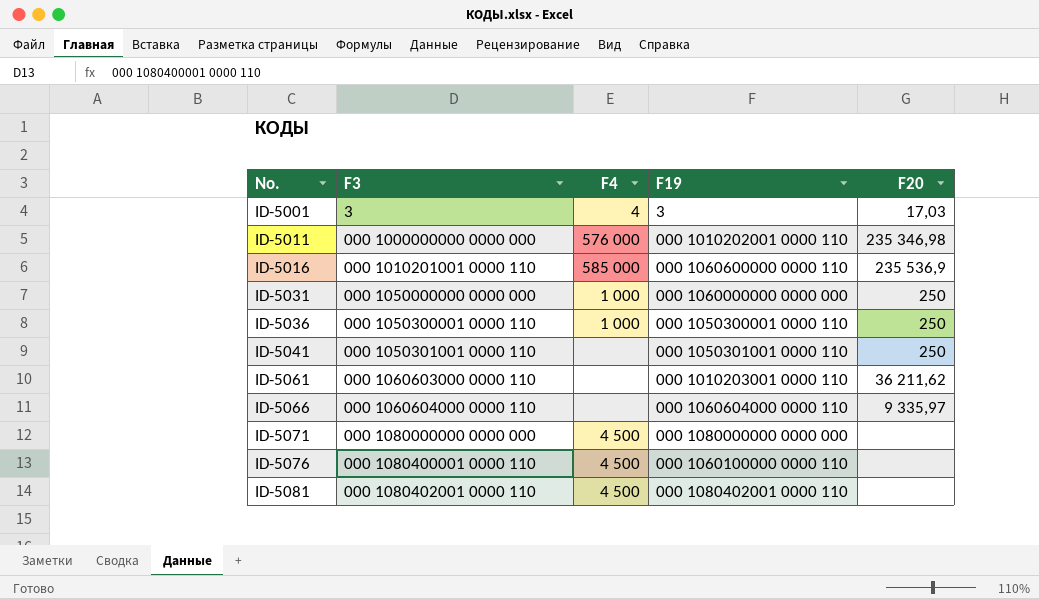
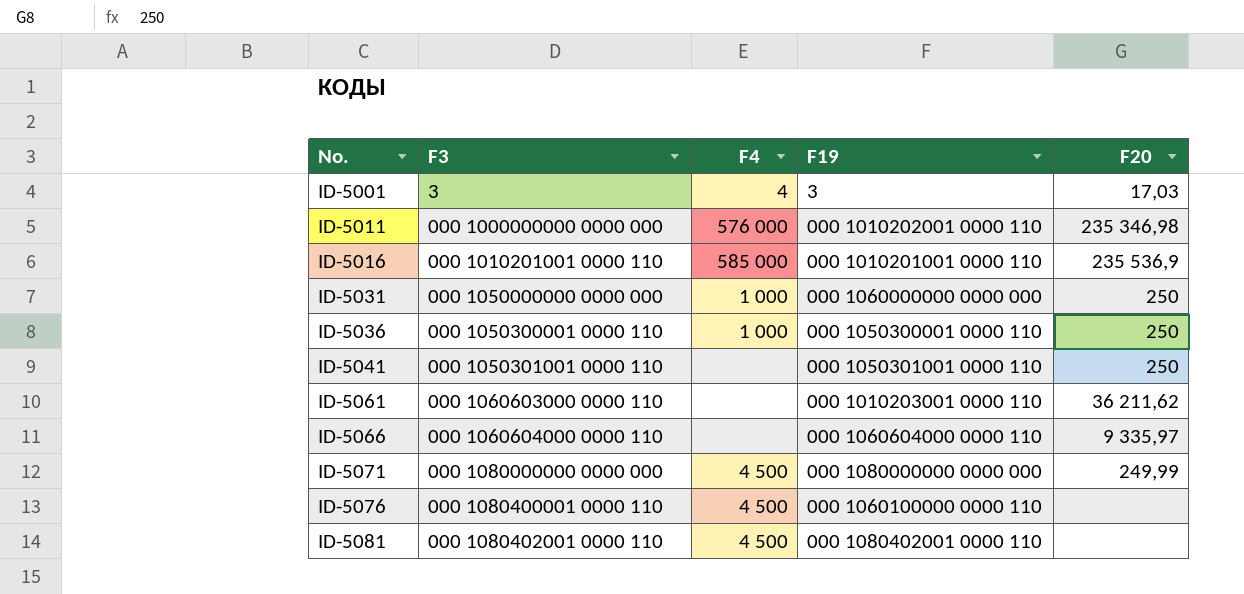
ID-5016 | F19: 000 1060600000 0000 110 -> 000 1010201001 0000 110
ID-5071 | F20: none -> 249,99

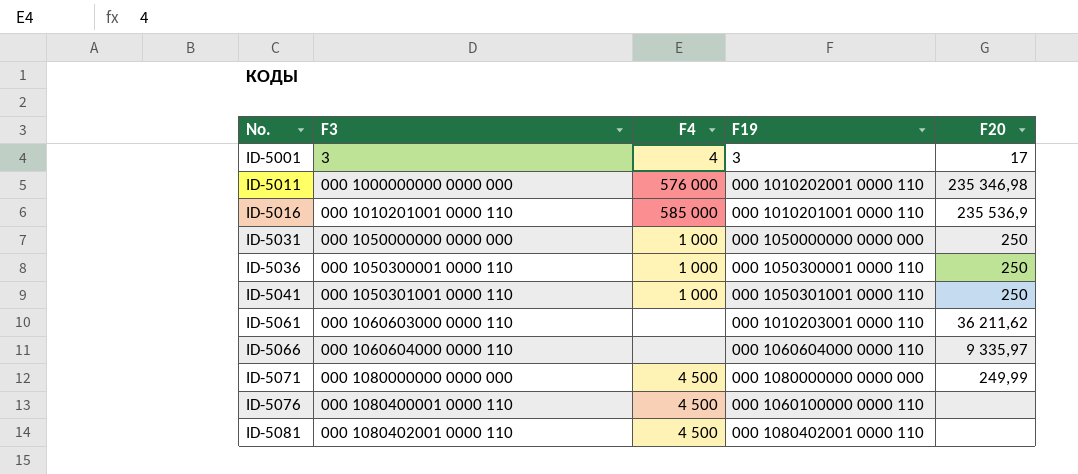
ID-5001 | F20: 17,03 -> 17
ID-5031 | F19: 000 1060000000 0000 000 -> 000 1050000000 0000 000
ID-5041 | F4: none -> 1 000

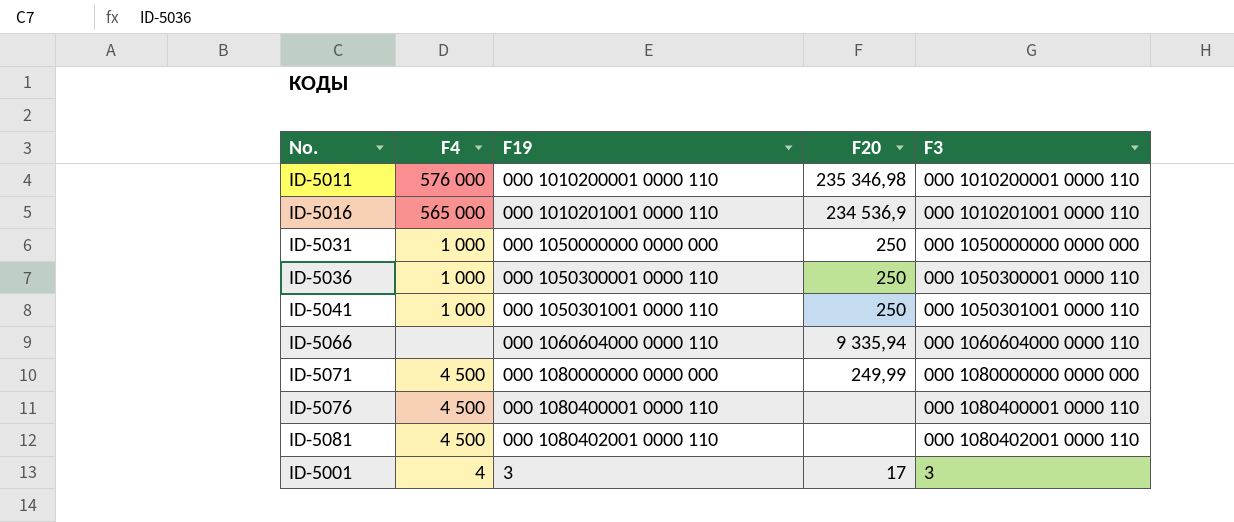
row order: No. ascending -> F19 ascending
column F3 | position: 2 -> 5
row ID-5061: 000 1060603000 0000 110 | none | 000 1010203001 0000 110 | 36 211,62 -> none
ID-5011 | F19: 000 1010202001 0000 110 -> 000 1010200001 0000 110
ID-5011 | F3: 000 1000000000 0000 000 -> 000 1010200001 0000 110
ID-5016 | F4: 585 000 -> 565 000
ID-5016 | F20: 235 536,9 -> 234 536,9
ID-5066 | F20: 9 335,97 -> 9 335,94
ID-5076 | F19: 000 1060100000 0000 110 -> 000 1080400001 0000 110

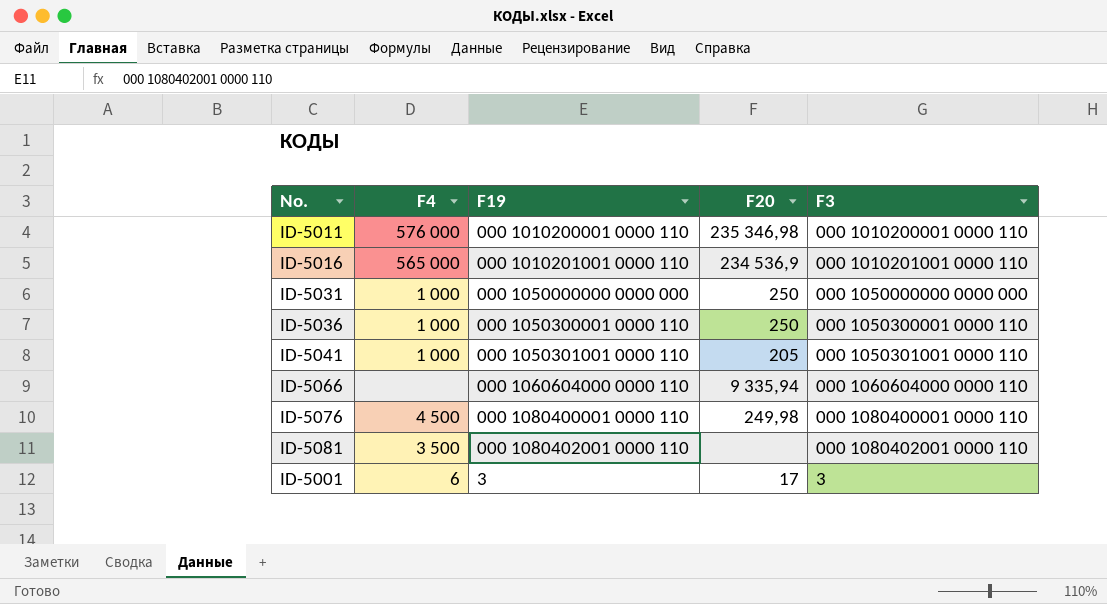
row ID-5071: 4 500 | 000 1080000000 0000 000 | 249,99 | 000 1080000000 0000 000 -> none
ID-5041 | F20: 250 -> 205
ID-5076 | F20: none -> 249,98
ID-5081 | F4: 4 500 -> 3 500
ID-5001 | F4: 4 -> 6

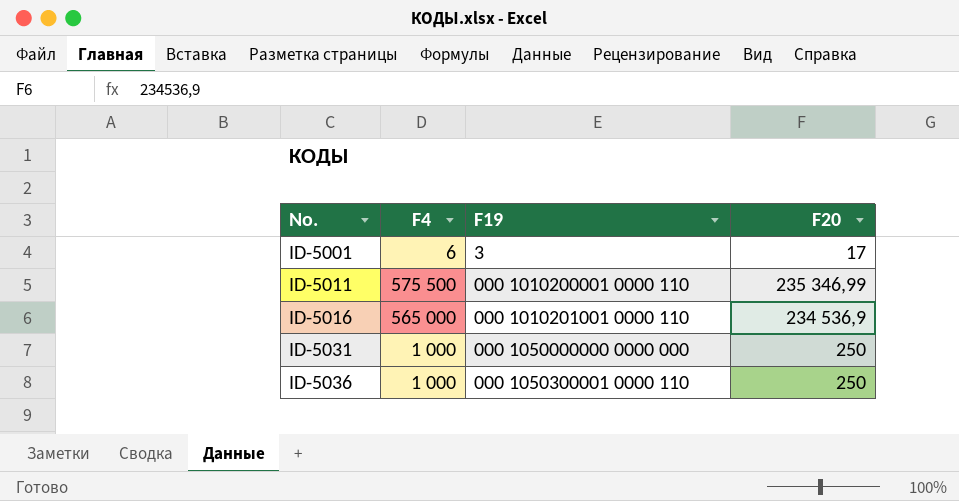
row order: F19 ascending -> No. ascending
column F3 | position: 5 -> none
row ID-5041: 1 000 | 000 1050301001 0000 110 | 205 | 000 1050301001 0000 110 -> none
row ID-5066: none | 000 1060604000 0000 110 | 9 335,94 | 000 1060604000 0000 110 -> none
row ID-5076: 4 500 | 000 1080400001 0000 110 | 249,98 | 000 1080400001 0000 110 -> none
row ID-5081: 3 500 | 000 1080402001 0000 110 | none | 000 1080402001 0000 110 -> none
ID-5011 | F4: 576 000 -> 575 500
ID-5011 | F20: 235 346,98 -> 235 346,99

